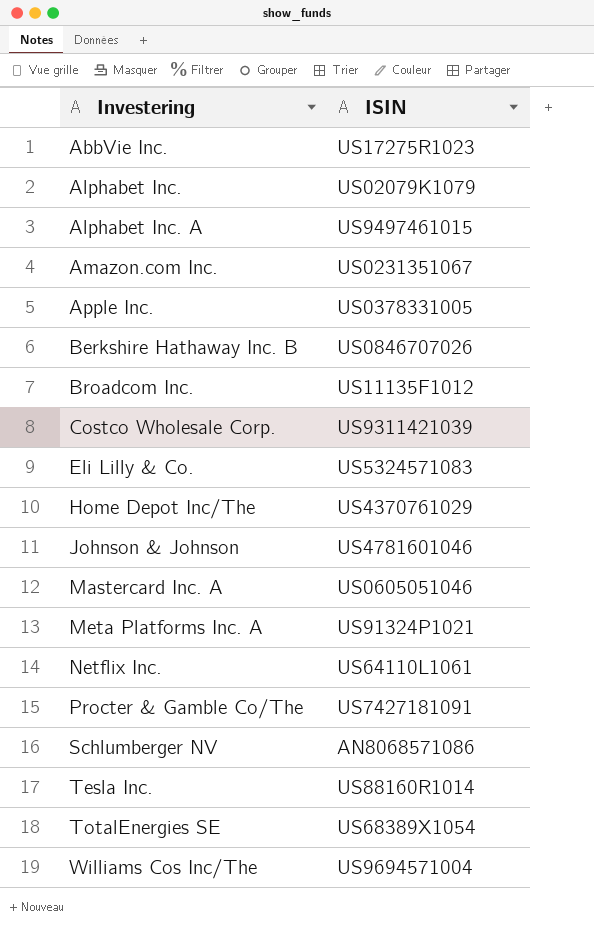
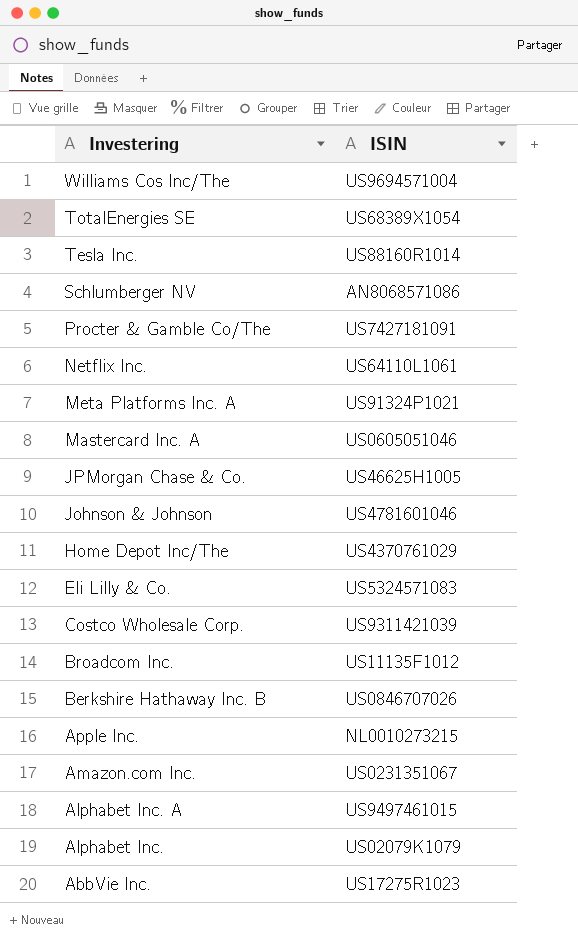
row order: Investering ascending -> Investering descending
row JPMorgan Chase & Co.: none -> US46625H1005
Apple Inc. | ISIN: US0378331005 -> NL0010273215

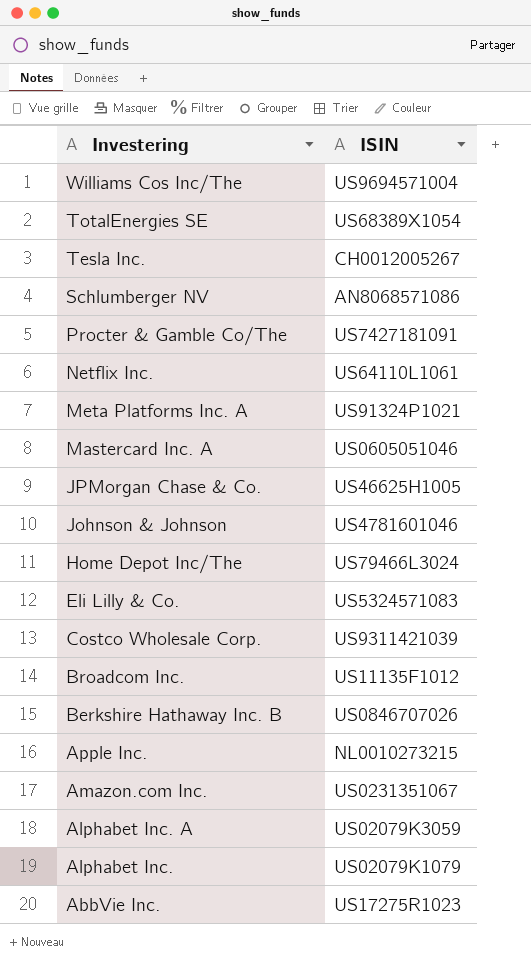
Tesla Inc. | ISIN: US88160R1014 -> CH0012005267
Home Depot Inc/The | ISIN: US4370761029 -> US79466L3024
Alphabet Inc. A | ISIN: US9497461015 -> US02079K3059

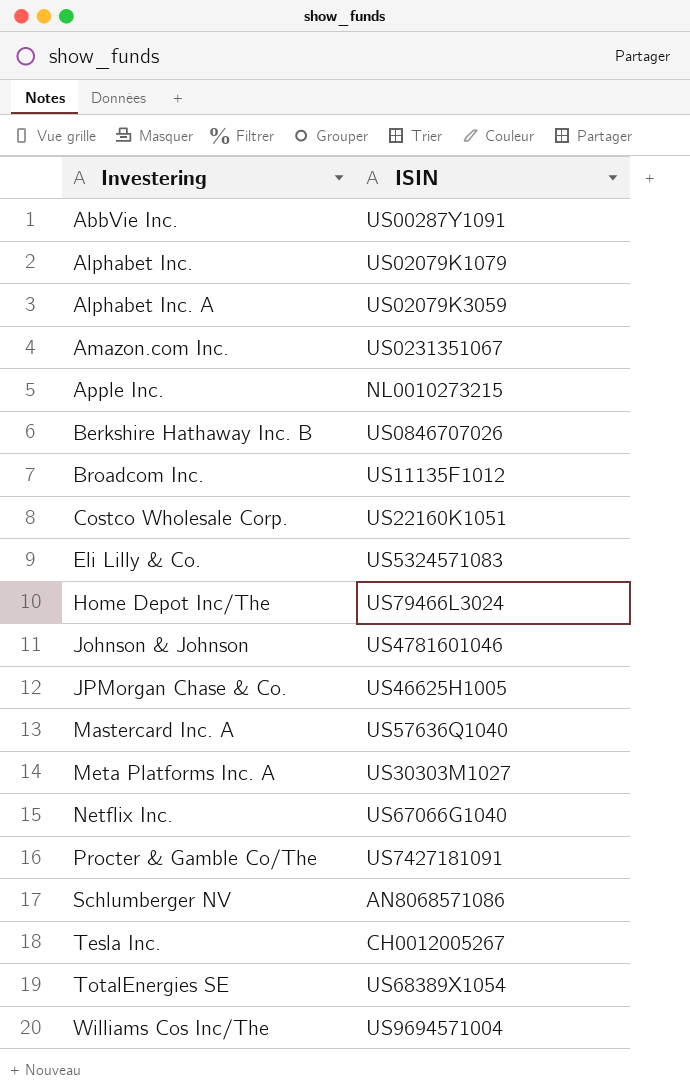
row order: Investering descending -> Investering ascending
AbbVie Inc. | ISIN: US17275R1023 -> US00287Y1091
Costco Wholesale Corp. | ISIN: US9311421039 -> US22160K1051
Mastercard Inc. A | ISIN: US0605051046 -> US57636Q1040
Meta Platforms Inc. A | ISIN: US91324P1021 -> US30303M1027
Netflix Inc. | ISIN: US64110L1061 -> US67066G1040

